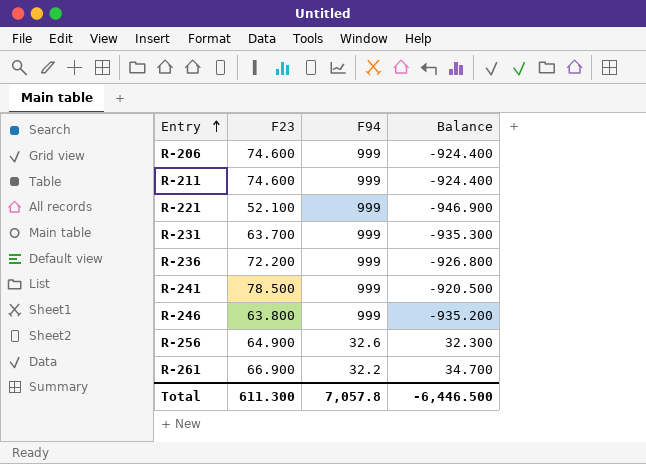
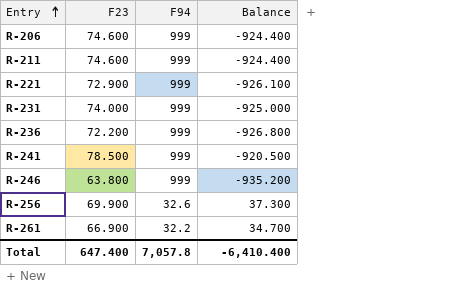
R-221 | F23: 52.100 -> 72.900
R-221 | Balance: -946.900 -> -926.100
R-231 | F23: 63.700 -> 74.000
R-231 | Balance: -935.300 -> -925.000
R-256 | F23: 64.900 -> 69.900
R-256 | Balance: 32.300 -> 37.300
Total | F23: 611.300 -> 647.400
Total | Balance: -6,446.500 -> -6,410.400

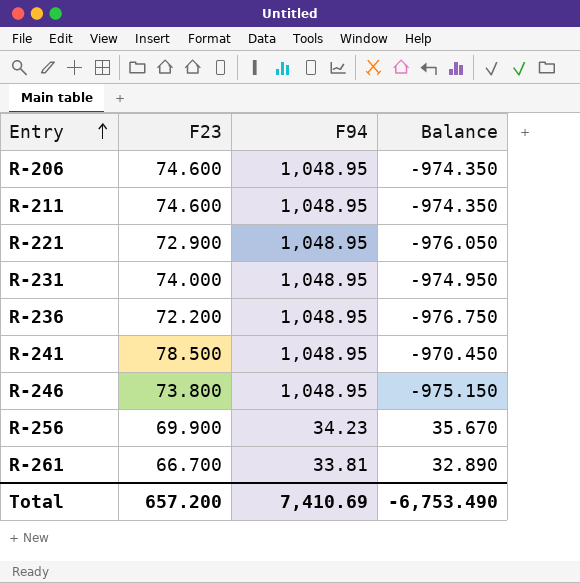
R-206 | F94: 999 -> 1,048.95
R-206 | Balance: -924.400 -> -974.350
R-211 | F94: 999 -> 1,048.95
R-211 | Balance: -924.400 -> -974.350
R-221 | F94: 999 -> 1,048.95
R-221 | Balance: -926.100 -> -976.050
R-231 | F94: 999 -> 1,048.95
R-231 | Balance: -925.000 -> -974.950
R-236 | F94: 999 -> 1,048.95
R-236 | Balance: -926.800 -> -976.750
R-241 | F94: 999 -> 1,048.95
R-241 | Balance: -920.500 -> -970.450
R-246 | F23: 63.800 -> 73.800
R-246 | F94: 999 -> 1,048.95
R-246 | Balance: -935.200 -> -975.150
R-256 | F94: 32.6 -> 34.23
R-256 | Balance: 37.300 -> 35.670
R-261 | F23: 66.900 -> 66.700
R-261 | F94: 32.2 -> 33.81
R-261 | Balance: 34.700 -> 32.890
Total | F23: 647.400 -> 657.200
Total | F94: 7,057.8 -> 7,410.69
Total | Balance: -6,410.400 -> -6,753.490

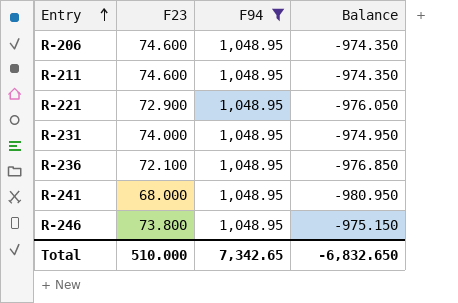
filter: none -> F94 = 1,048.95
R-236 | F23: 72.200 -> 72.100
R-236 | Balance: -976.750 -> -976.850
R-241 | F23: 78.500 -> 68.000
R-241 | Balance: -970.450 -> -980.950
Total | F23: 657.200 -> 510.000
Total | F94: 7,410.69 -> 7,342.65
Total | Balance: -6,753.490 -> -6,832.650

